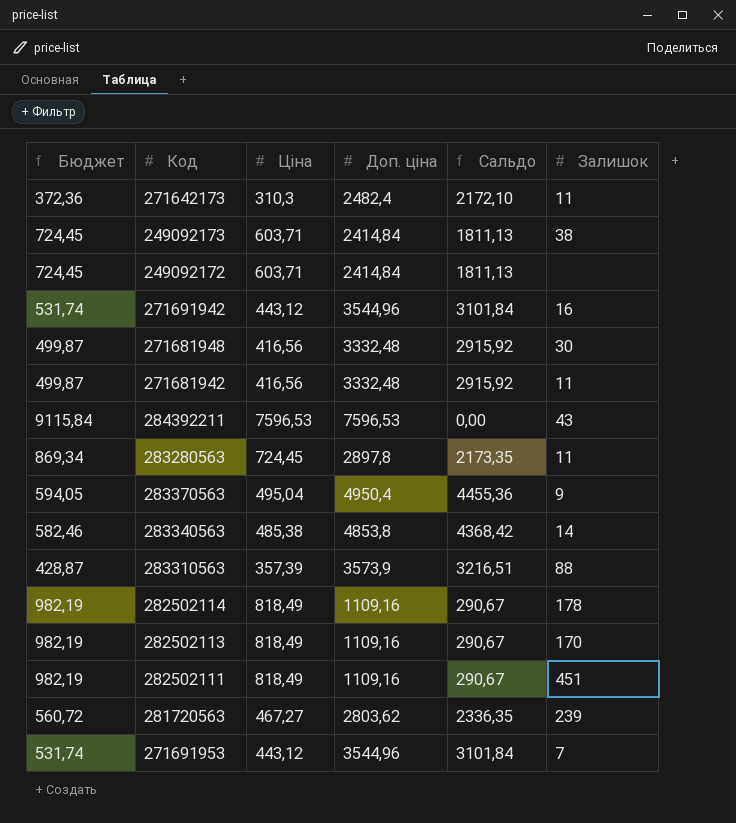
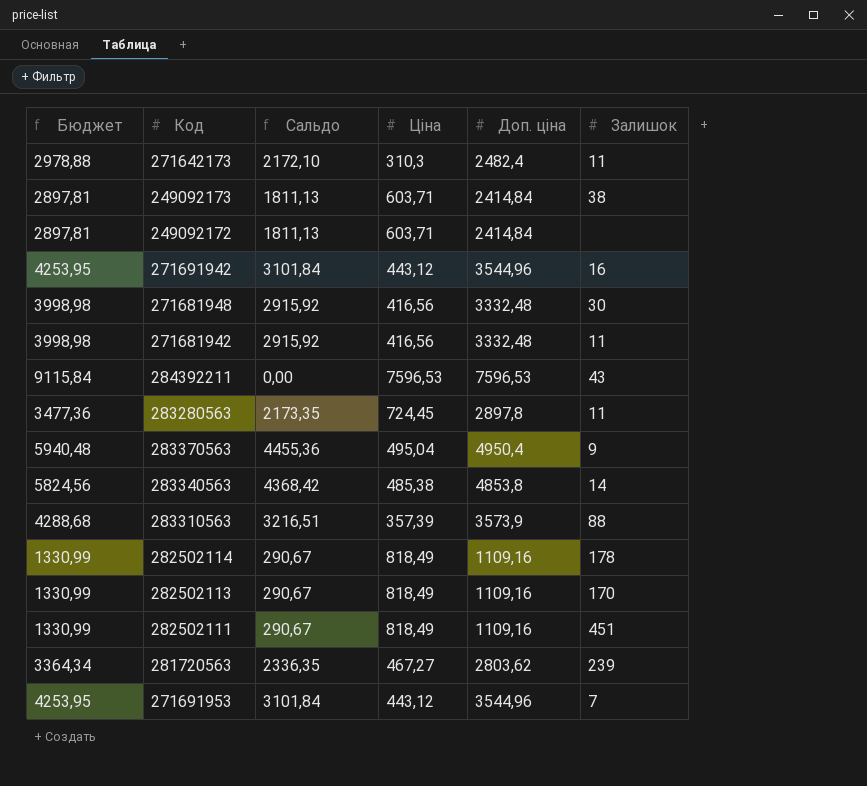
column Бюджет | formula: [Ціна] * 1,2 -> [Доп. ціна] * 1,2
column Сальдо | position: 5 -> 3

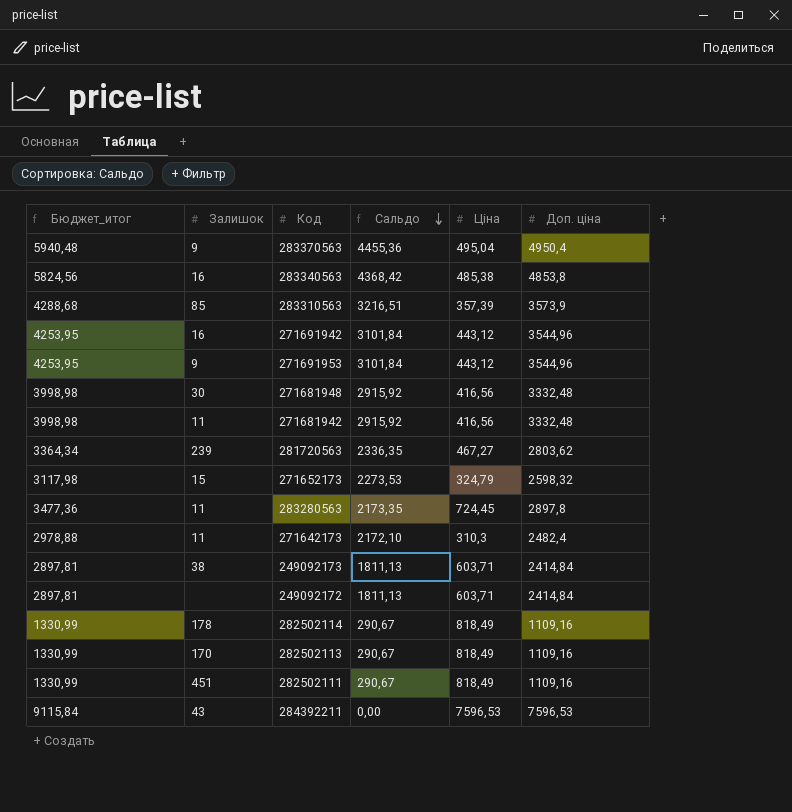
row order: none -> Сальдо descending
column name: Бюджет -> Бюджет_итог
column Залишок | position: 6 -> 2
283340563 | Залишок: 14 -> 16
283310563 | Залишок: 88 -> 85
271691953 | Залишок: 7 -> 9
row 271652173: none -> 3117,98 | 15 | 2273,53 | 324,79 | 2598,32

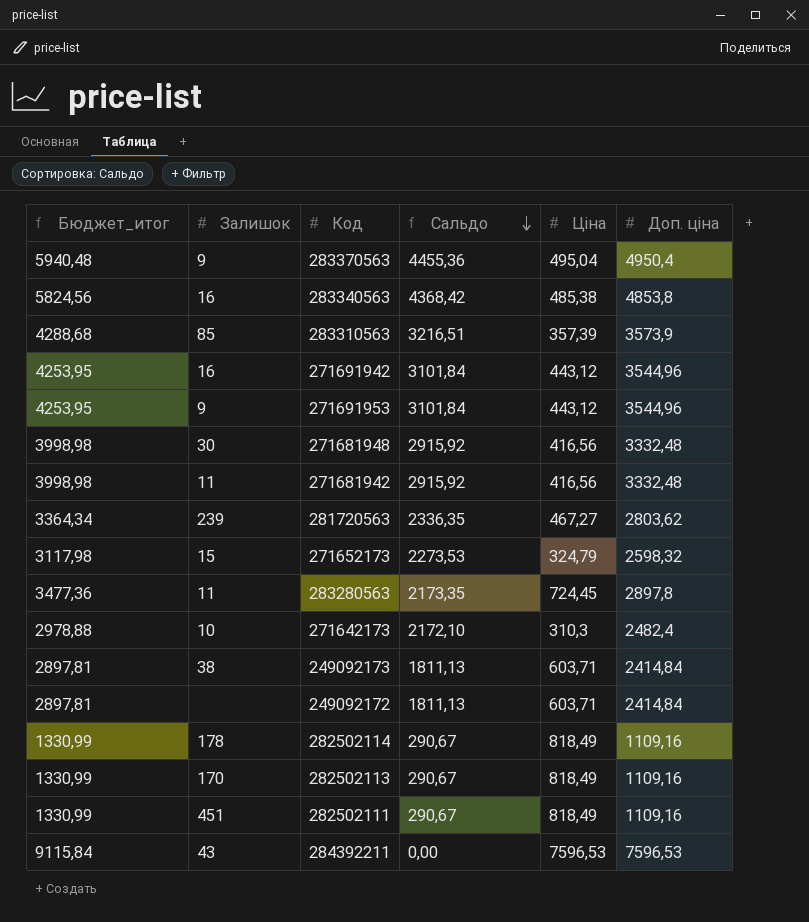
271642173 | Залишок: 11 -> 10

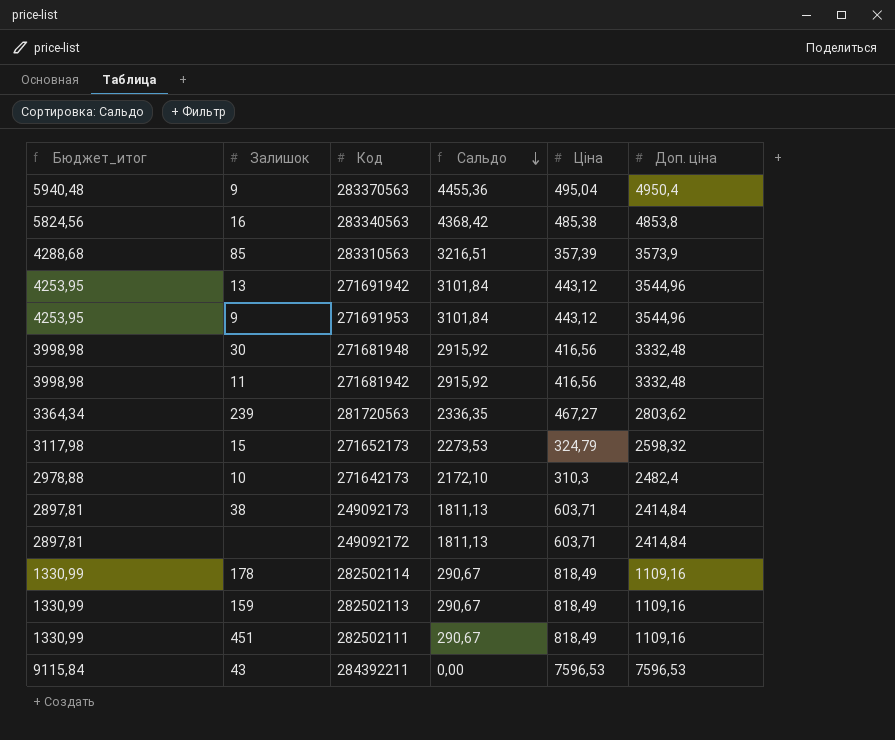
row 283280563: 3477,36 | 11 | 2173,35 | 724,45 | 2897,8 -> none
271691942 | Залишок: 16 -> 13
282502113 | Залишок: 170 -> 159

